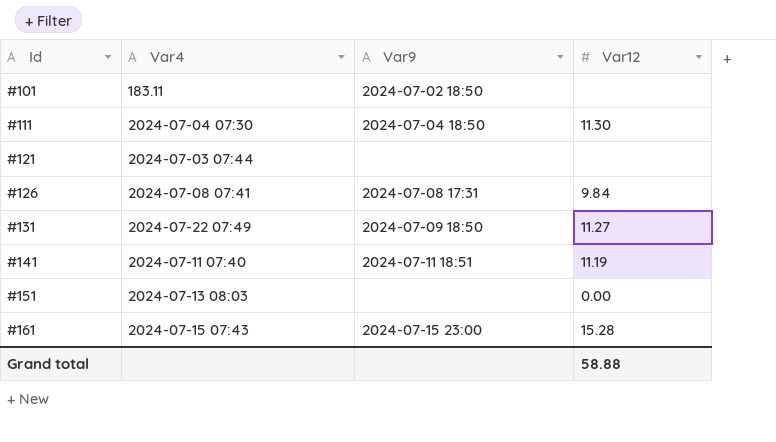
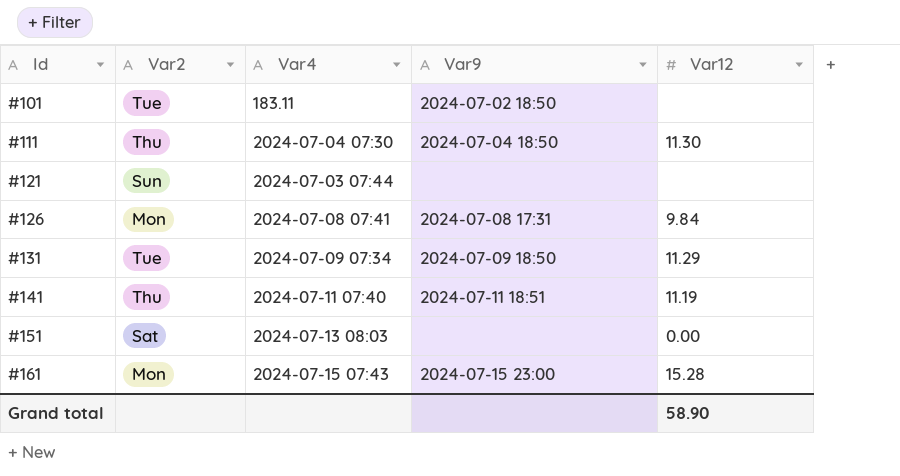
column Var2 | position: none -> 2
#131 | Var4: 2024-07-22 07:49 -> 2024-07-09 07:34
#131 | Var12: 11.27 -> 11.29
Grand total | Var12: 58.88 -> 58.90

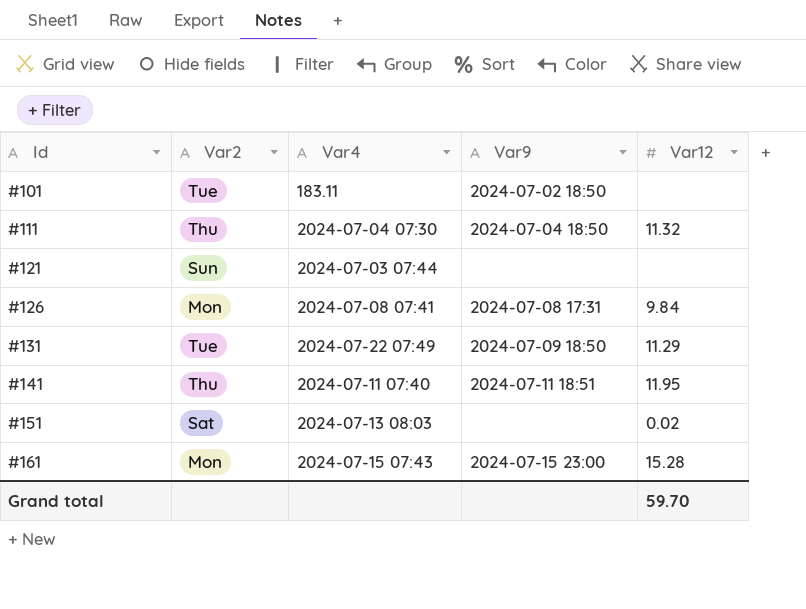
#111 | Var12: 11.30 -> 11.32
#131 | Var4: 2024-07-09 07:34 -> 2024-07-22 07:49
#141 | Var12: 11.19 -> 11.95
#151 | Var12: 0.00 -> 0.02
Grand total | Var12: 58.90 -> 59.70

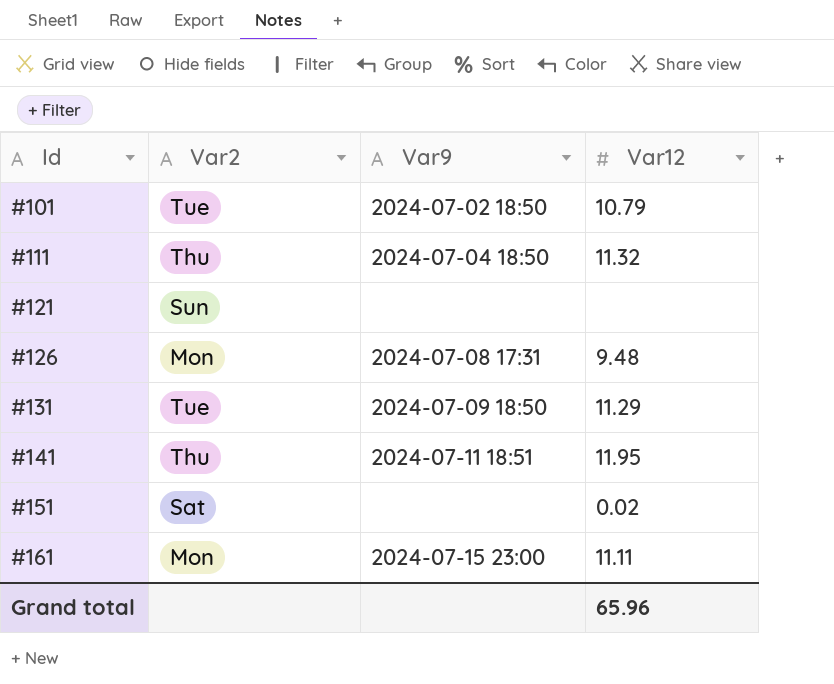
column Var4 | position: 3 -> none
#101 | Var12: none -> 10.79
#126 | Var12: 9.84 -> 9.48
#161 | Var12: 15.28 -> 11.11
Grand total | Var12: 59.70 -> 65.96

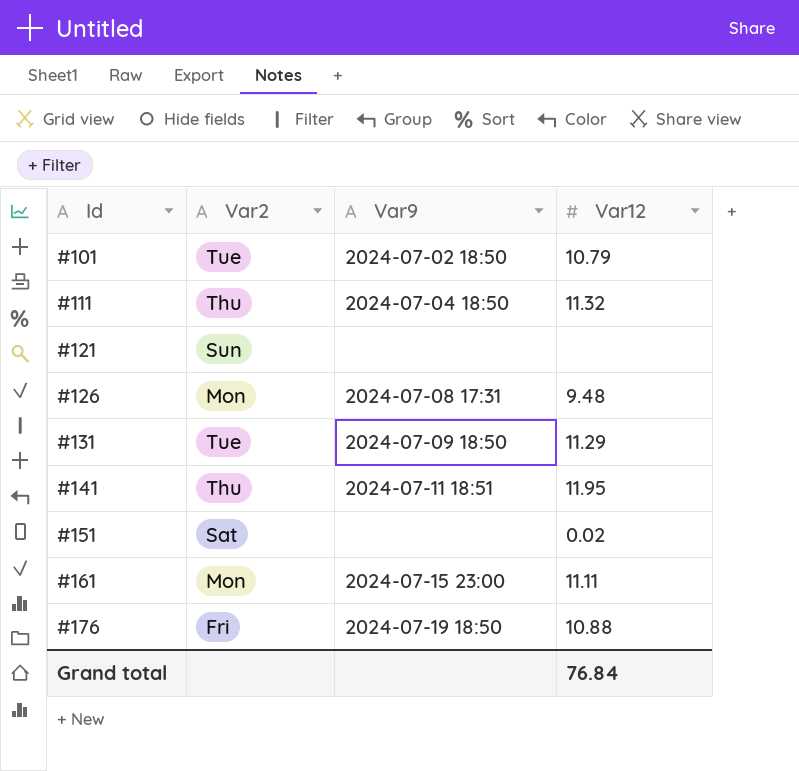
row #176: none -> Fri | 2024-07-19 18:50 | 10.88
Grand total | Var12: 65.96 -> 76.84

